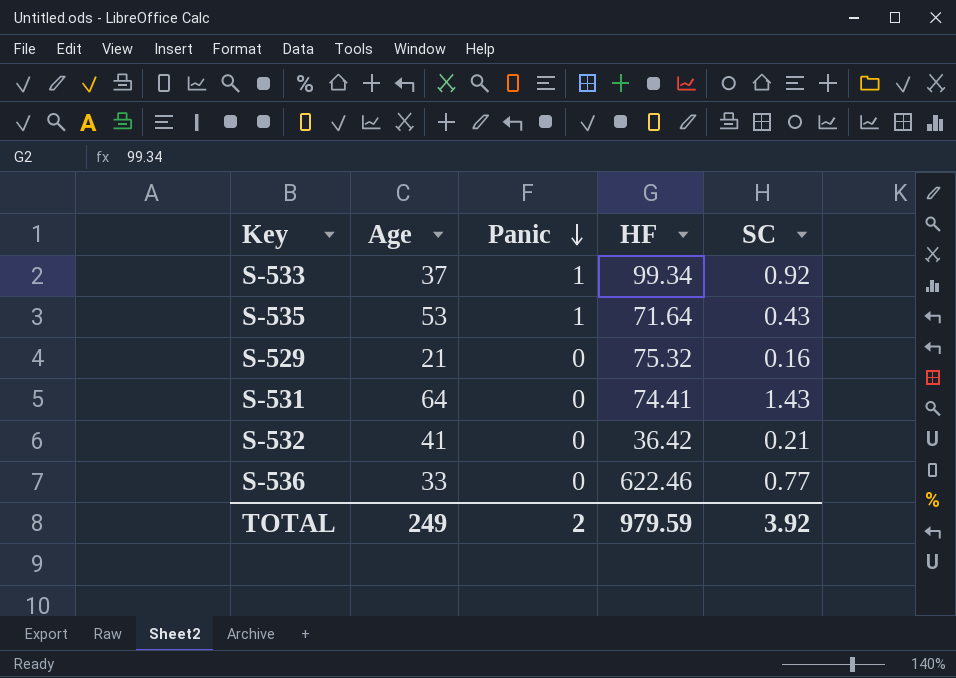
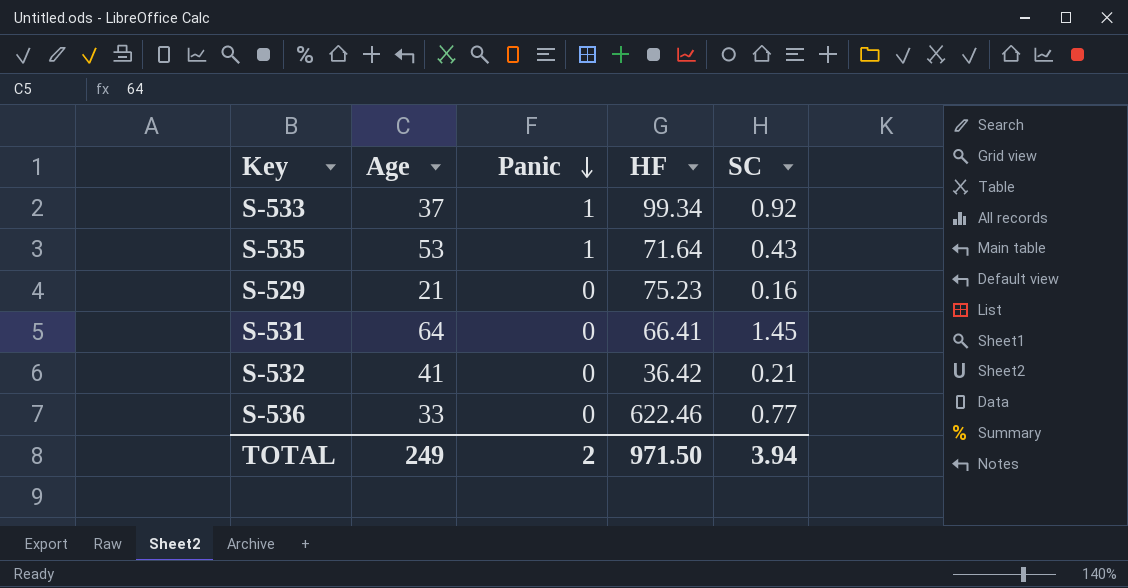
S-529 | HF: 75.32 -> 75.23
S-531 | HF: 74.41 -> 66.41
S-531 | SC: 1.43 -> 1.45
TOTAL | HF: 979.59 -> 971.50
TOTAL | SC: 3.92 -> 3.94

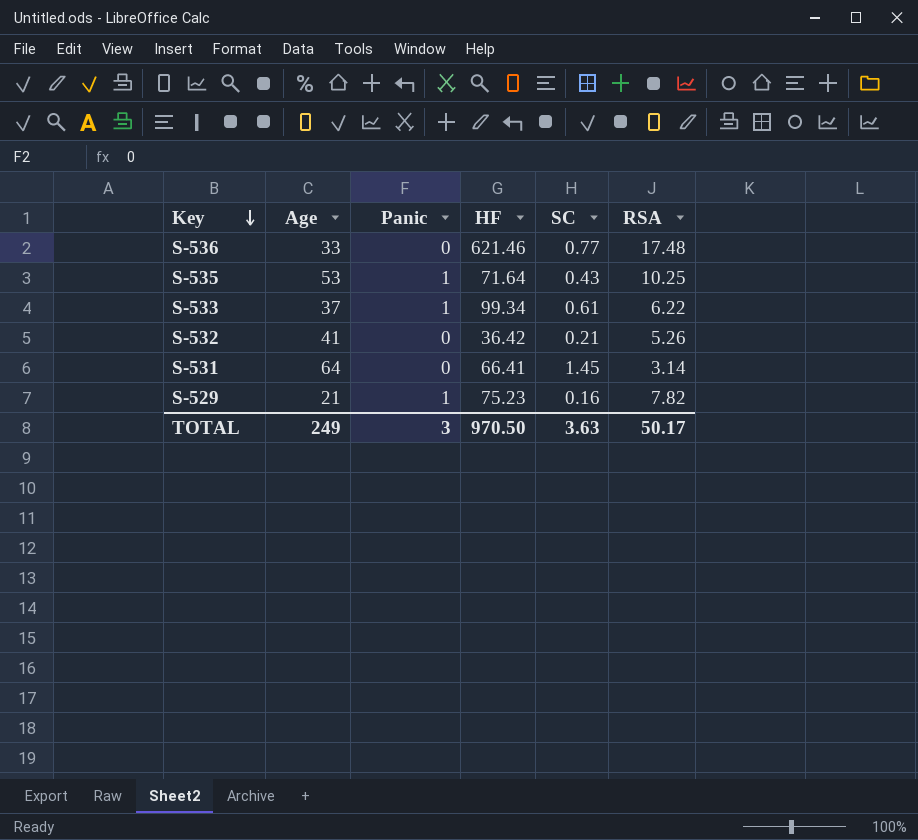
row order: Panic descending -> Key descending
column RSA | position: none -> 6
S-536 | HF: 622.46 -> 621.46
S-533 | SC: 0.92 -> 0.61
S-529 | Panic: 0 -> 1
TOTAL | Panic: 2 -> 3
TOTAL | HF: 971.50 -> 970.50
TOTAL | SC: 3.94 -> 3.63

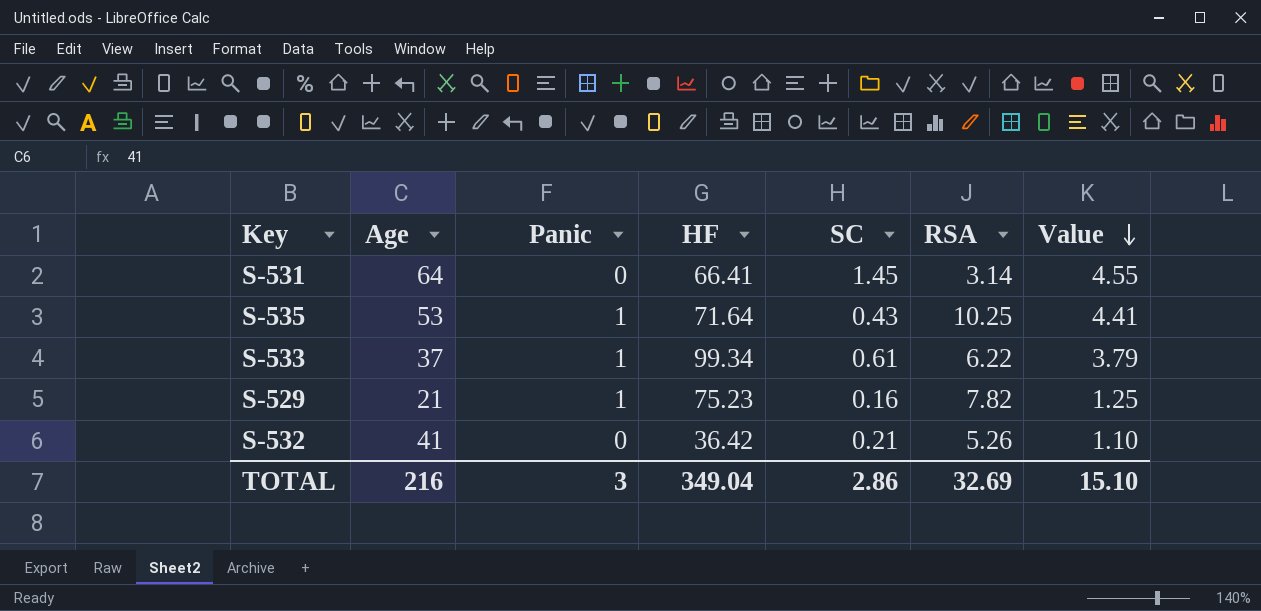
row order: Key descending -> Value descending
column Value | formula: none -> [SC] * [RSA]
row S-536: 33 | 0 | 621.46 | 0.77 | 17.48 -> none
TOTAL | Age: 249 -> 216
TOTAL | HF: 970.50 -> 349.04
TOTAL | SC: 3.63 -> 2.86
TOTAL | RSA: 50.17 -> 32.69

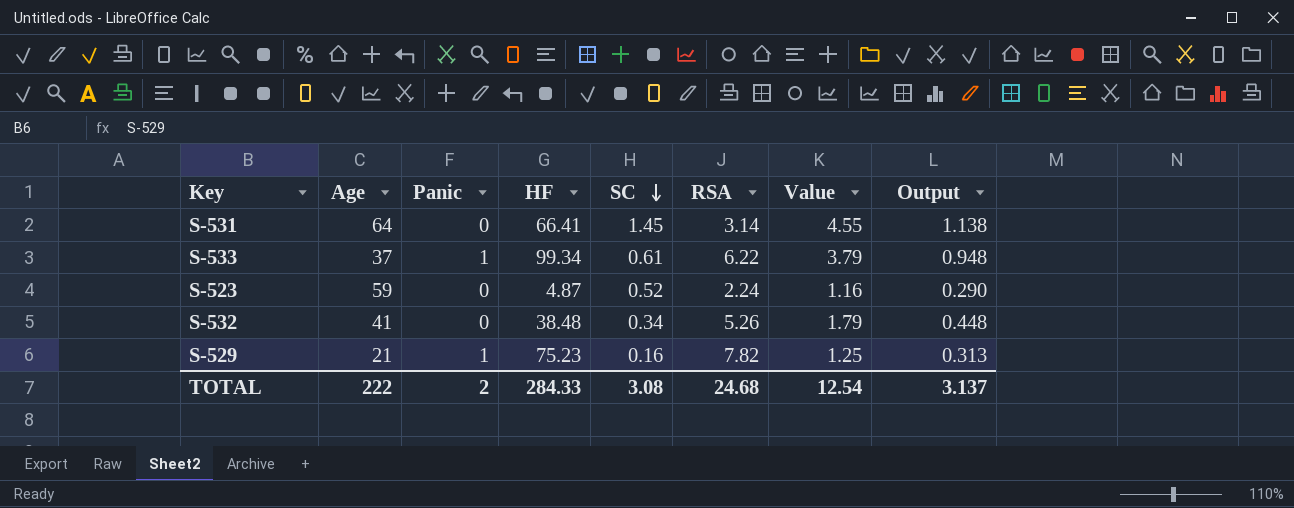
row order: Value descending -> SC descending
column Output | formula: none -> [Value] * 0.25
row S-535: 53 | 1 | 71.64 | 0.43 | 10.25 | 4.41 -> none
row S-523: none -> 59 | 0 | 4.87 | 0.52 | 2.24 | 1.16 | 0.290
S-532 | HF: 36.42 -> 38.48
S-532 | SC: 0.21 -> 0.34
S-532 | Value: 1.10 -> 1.79
TOTAL | Age: 216 -> 222
TOTAL | Panic: 3 -> 2
TOTAL | HF: 349.04 -> 284.33
TOTAL | SC: 2.86 -> 3.08
TOTAL | RSA: 32.69 -> 24.68
TOTAL | Value: 15.10 -> 12.54

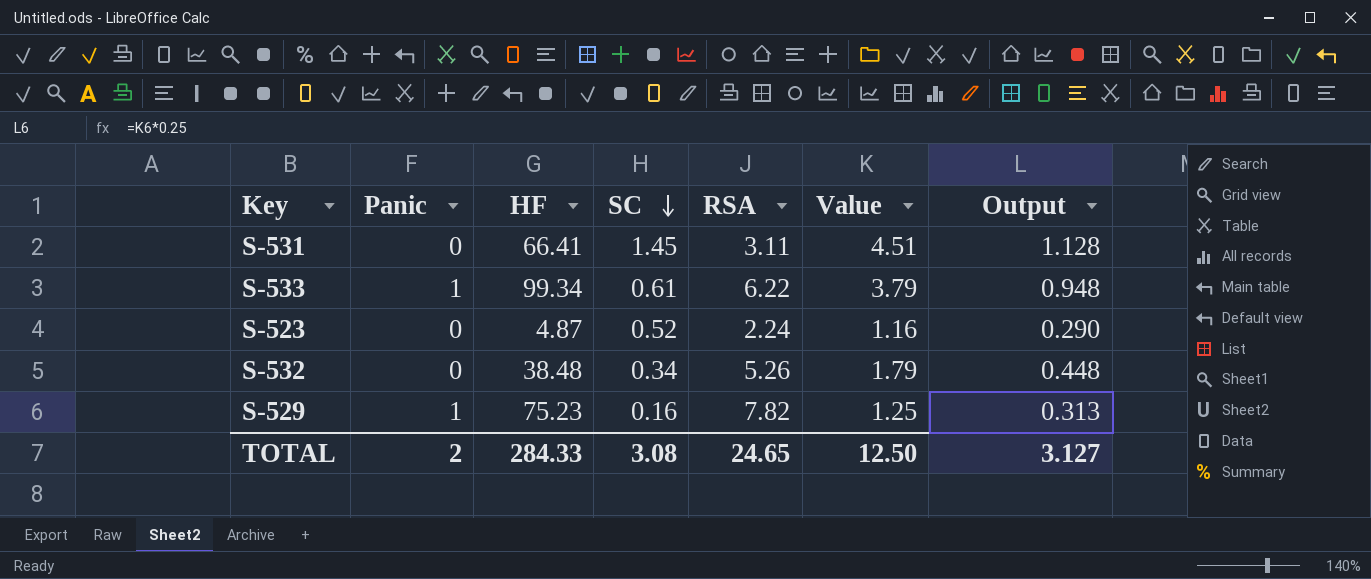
column Age | position: 2 -> none
S-531 | RSA: 3.14 -> 3.11
S-531 | Value: 4.55 -> 4.51
S-531 | Output: 1.138 -> 1.128
TOTAL | RSA: 24.68 -> 24.65
TOTAL | Value: 12.54 -> 12.50
TOTAL | Output: 3.137 -> 3.127

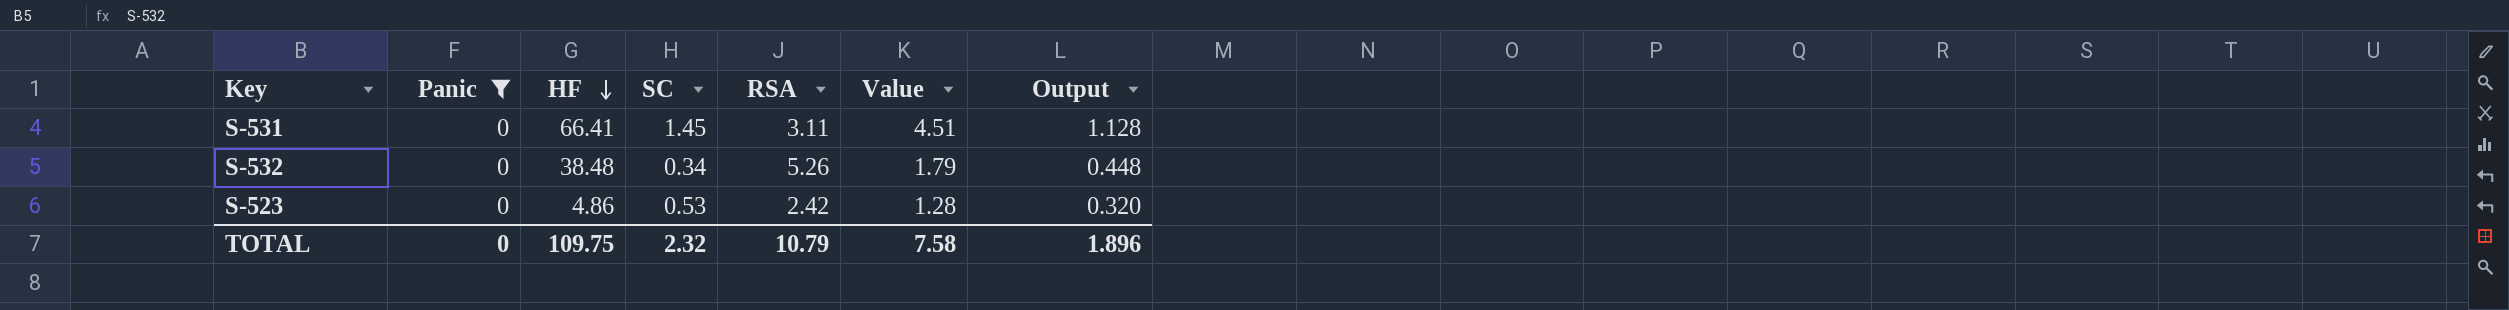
filter: none -> Panic = 0
row order: SC descending -> HF descending
S-523 | HF: 4.87 -> 4.86
S-523 | SC: 0.52 -> 0.53
S-523 | RSA: 2.24 -> 2.42
S-523 | Value: 1.16 -> 1.28
S-523 | Output: 0.290 -> 0.320
TOTAL | Panic: 2 -> 0
TOTAL | HF: 284.33 -> 109.75
TOTAL | SC: 3.08 -> 2.32
TOTAL | RSA: 24.65 -> 10.79
TOTAL | Value: 12.50 -> 7.58
TOTAL | Output: 3.127 -> 1.896

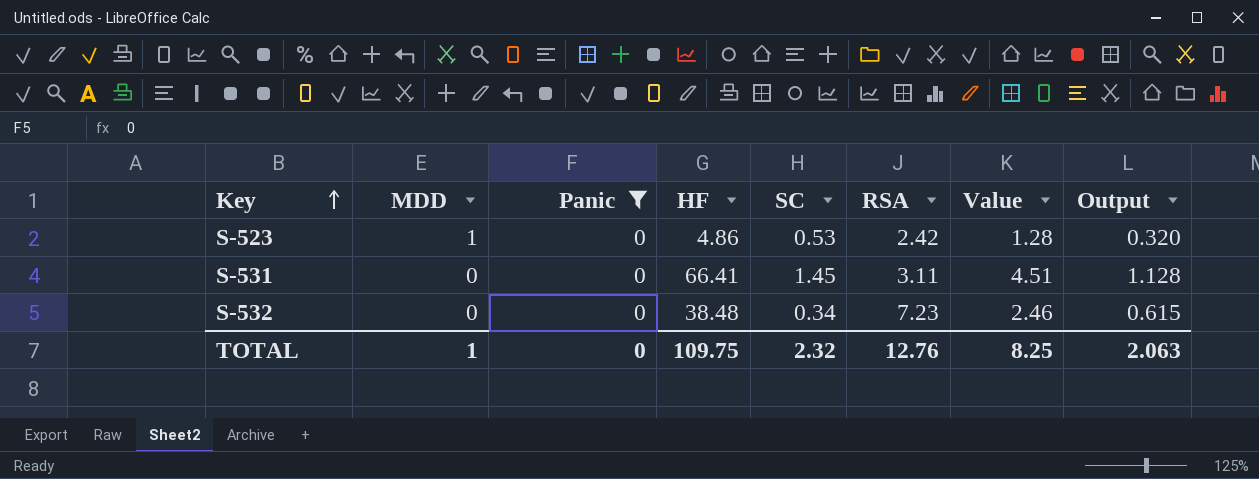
row order: HF descending -> Key ascending
column MDD | position: none -> 2
S-532 | RSA: 5.26 -> 7.23
S-532 | Value: 1.79 -> 2.46
S-532 | Output: 0.448 -> 0.615
TOTAL | RSA: 10.79 -> 12.76
TOTAL | Value: 7.58 -> 8.25
TOTAL | Output: 1.896 -> 2.063

